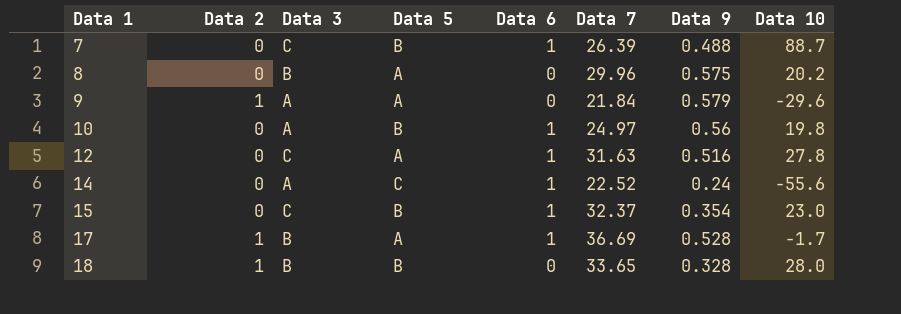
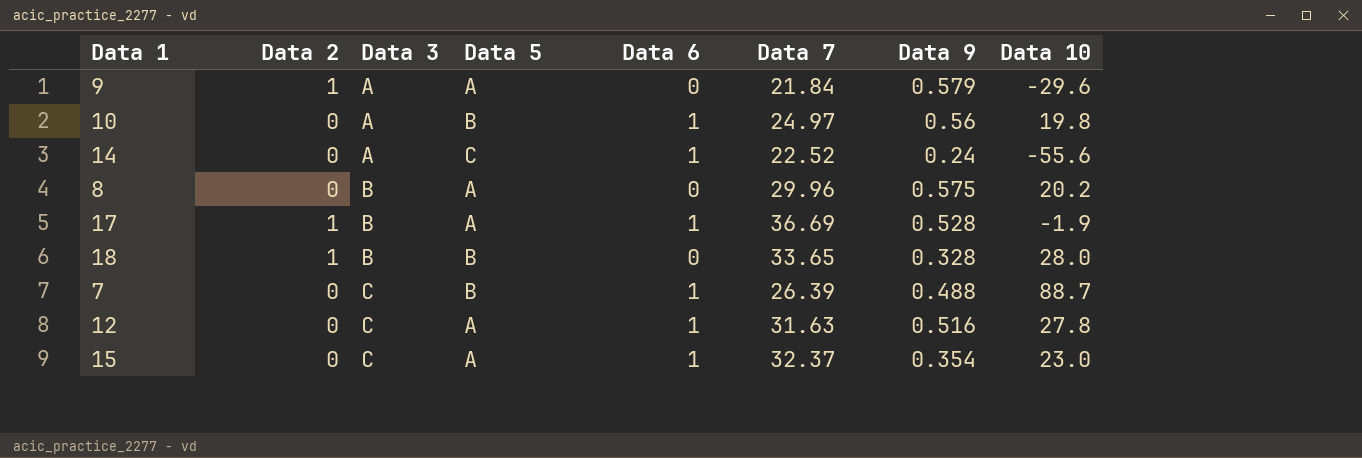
row order: Data 1 ascending -> Data 3 ascending
17 | Data 10: -1.7 -> -1.9
15 | Data 5: B -> A

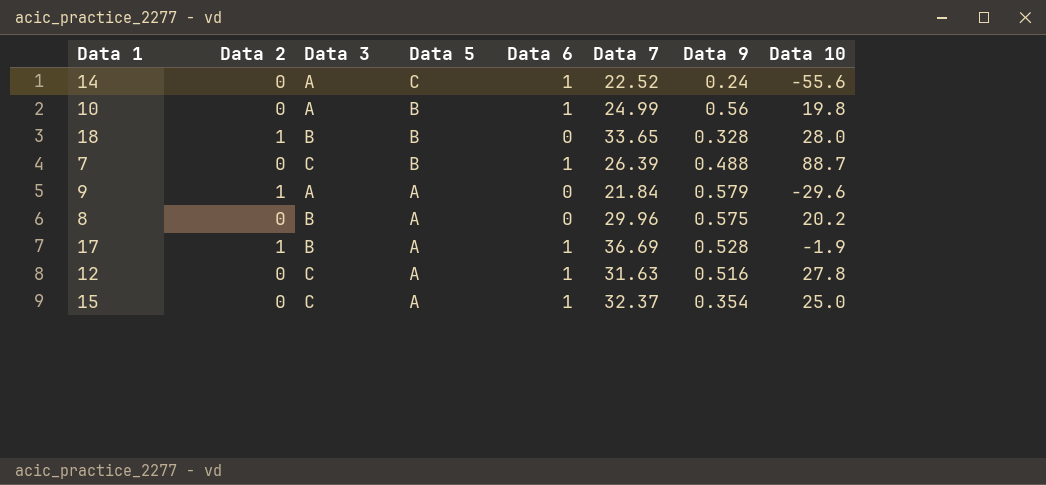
row order: Data 3 ascending -> Data 5 descending
10 | Data 7: 24.97 -> 24.99
15 | Data 10: 23.0 -> 25.0

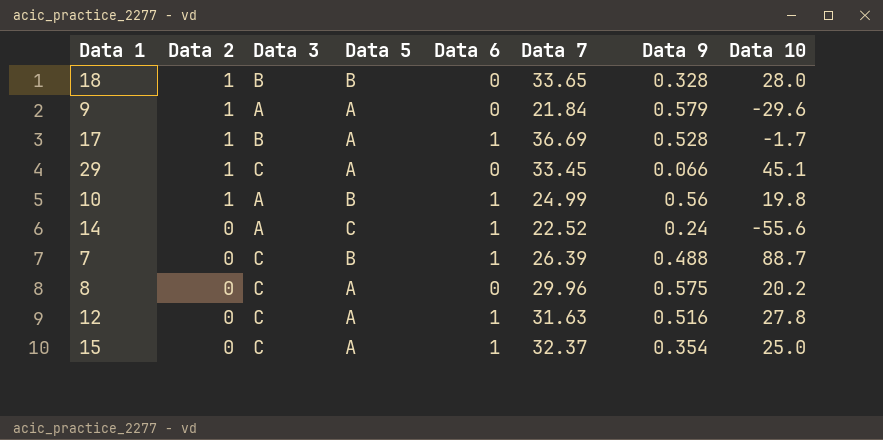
row order: Data 5 descending -> Data 2 descending
17 | Data 10: -1.9 -> -1.7
row 29: none -> 1 | C | A | 0 | 33.45 | 0.066 | 45.1
10 | Data 2: 0 -> 1
8 | Data 3: B -> C

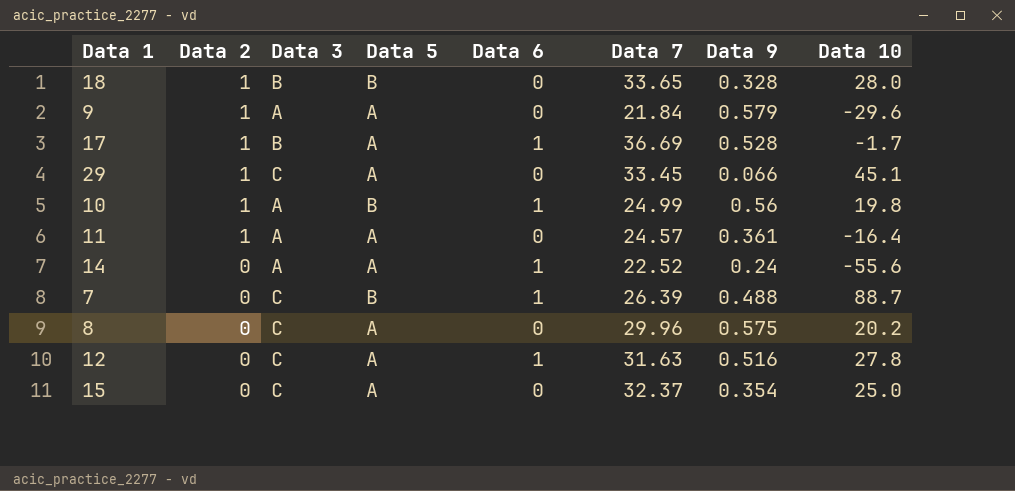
row 11: none -> 1 | A | A | 0 | 24.57 | 0.361 | -16.4
14 | Data 5: C -> A
15 | Data 6: 1 -> 0

